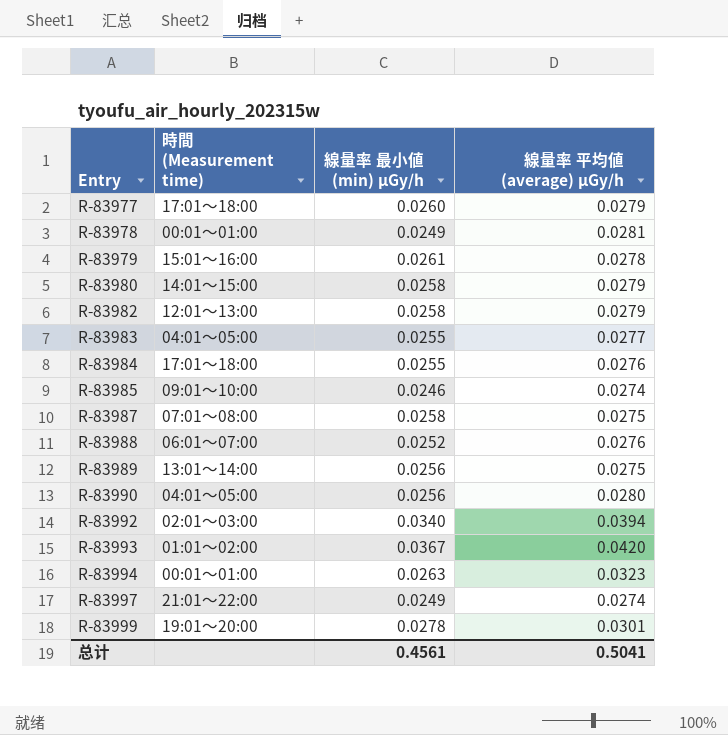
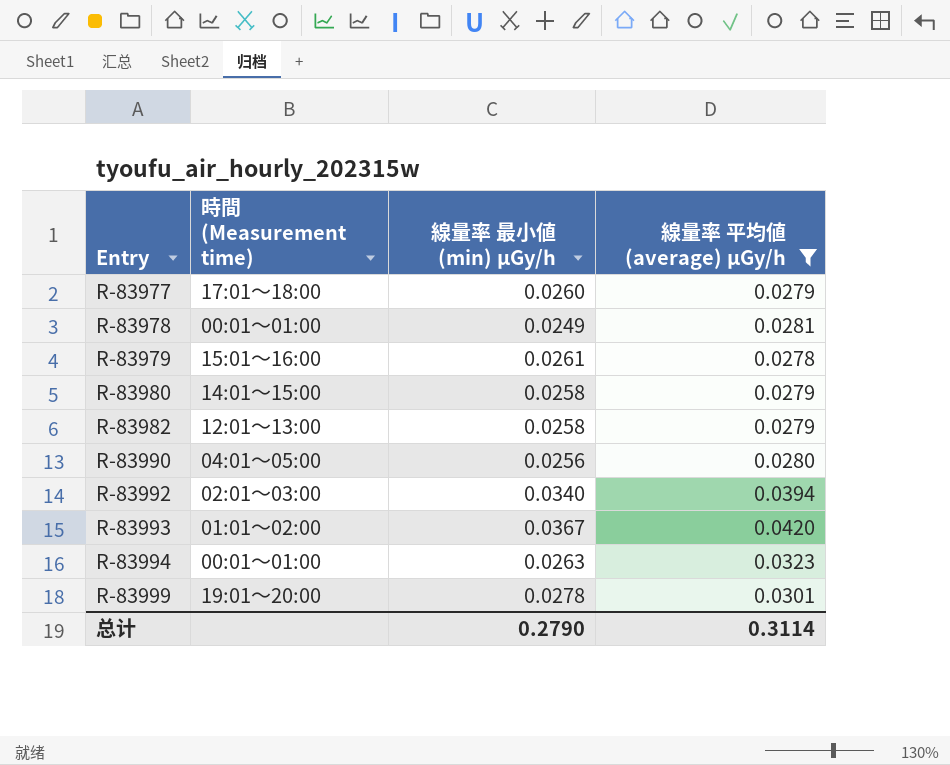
filter: none -> 線量率 平均値 (average) μGy/h >= 0.0278
总计 | 線量率 最小値 (min) μGy/h: 0.4561 -> 0.2790
总计 | 線量率 平均値 (average) μGy/h: 0.5041 -> 0.3114

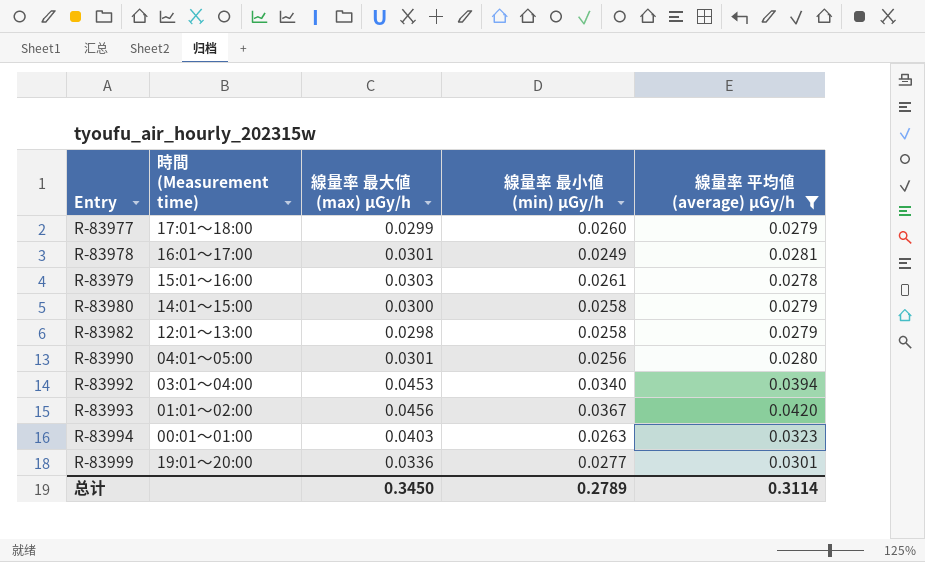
column 線量率 最大値 (max) μGy/h | position: none -> 3
R-83978 | 時間 (Measurement time): 00:01～01:00 -> 16:01～17:00
R-83992 | 時間 (Measurement time): 02:01～03:00 -> 03:01～04:00
R-83999 | 線量率 最小値 (min) μGy/h: 0.0278 -> 0.0277
总计 | 線量率 最小値 (min) μGy/h: 0.2790 -> 0.2789

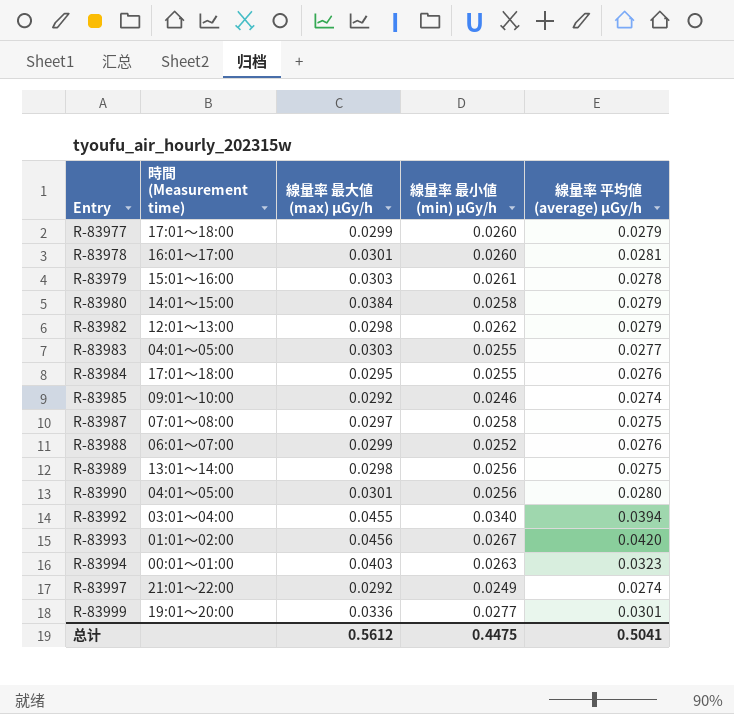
filter: 線量率 平均値 (average) μGy/h >= 0.0278 -> none
R-83978 | 線量率 最小値 (min) μGy/h: 0.0249 -> 0.0260
R-83980 | 線量率 最大値 (max) μGy/h: 0.0300 -> 0.0384
R-83982 | 線量率 最小値 (min) μGy/h: 0.0258 -> 0.0262
R-83992 | 線量率 最大値 (max) μGy/h: 0.0453 -> 0.0455
R-83993 | 線量率 最小値 (min) μGy/h: 0.0367 -> 0.0267
总计 | 線量率 最大値 (max) μGy/h: 0.3450 -> 0.5612
总计 | 線量率 最小値 (min) μGy/h: 0.2789 -> 0.4475
总计 | 線量率 平均値 (average) μGy/h: 0.3114 -> 0.5041

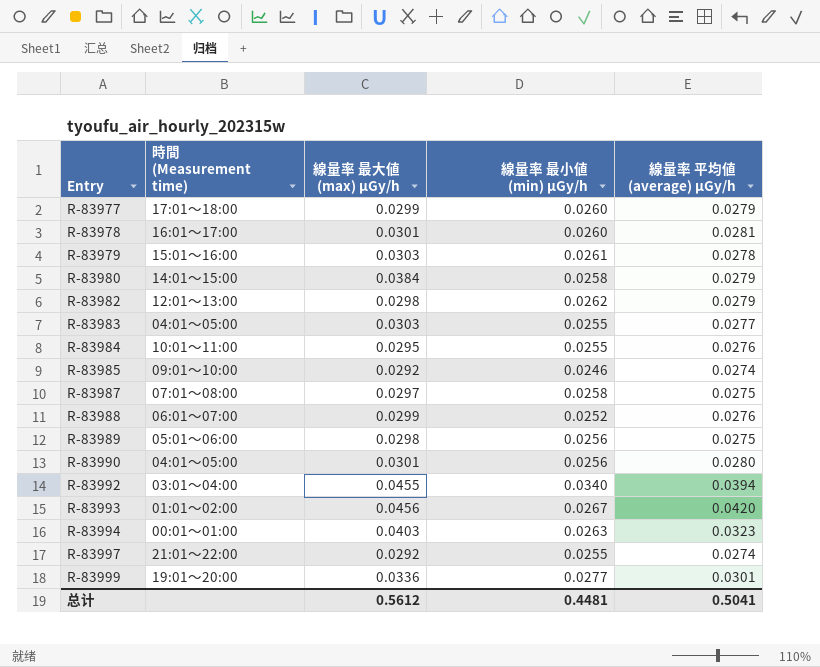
R-83984 | 時間 (Measurement time): 17:01～18:00 -> 10:01～11:00
R-83989 | 時間 (Measurement time): 13:01～14:00 -> 05:01～06:00
R-83997 | 線量率 最小値 (min) μGy/h: 0.0249 -> 0.0255
总计 | 線量率 最小値 (min) μGy/h: 0.4475 -> 0.4481

